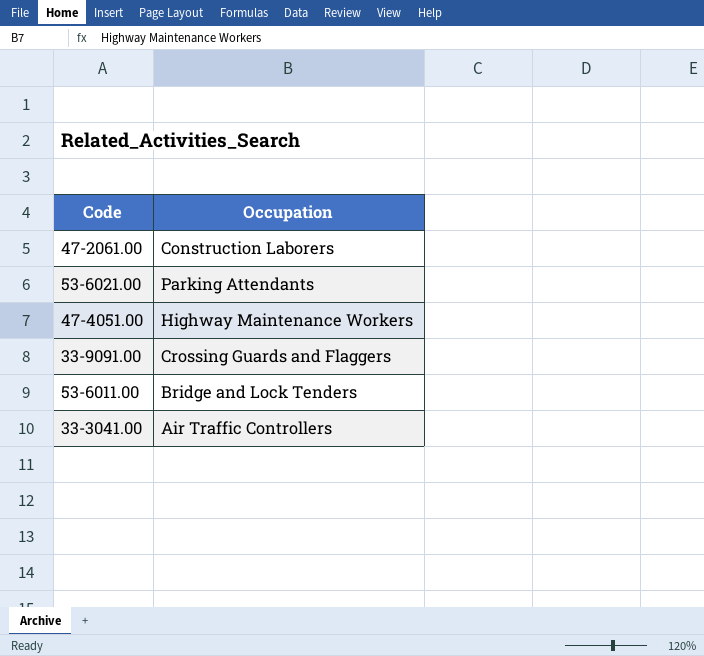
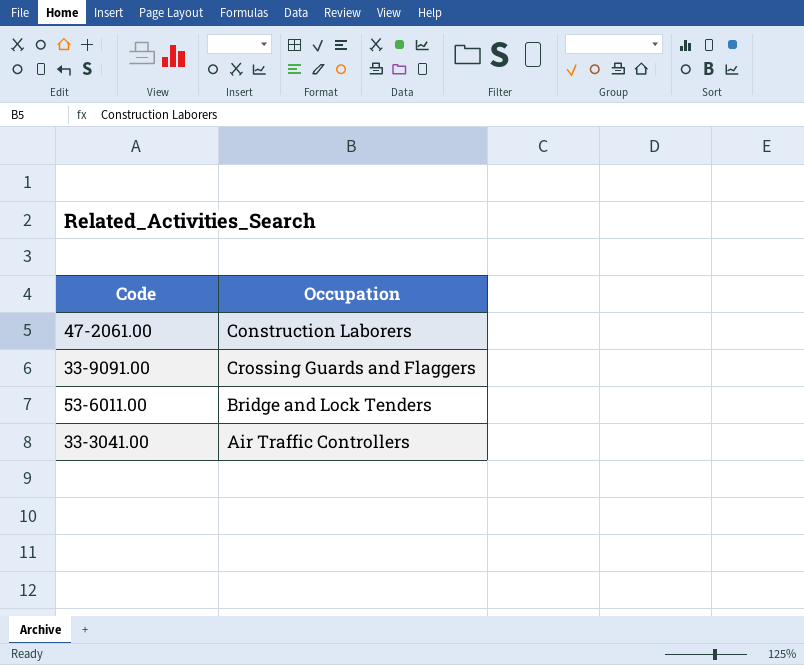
row 53-6021.00: Parking Attendants -> none
row 47-4051.00: Highway Maintenance Workers -> none

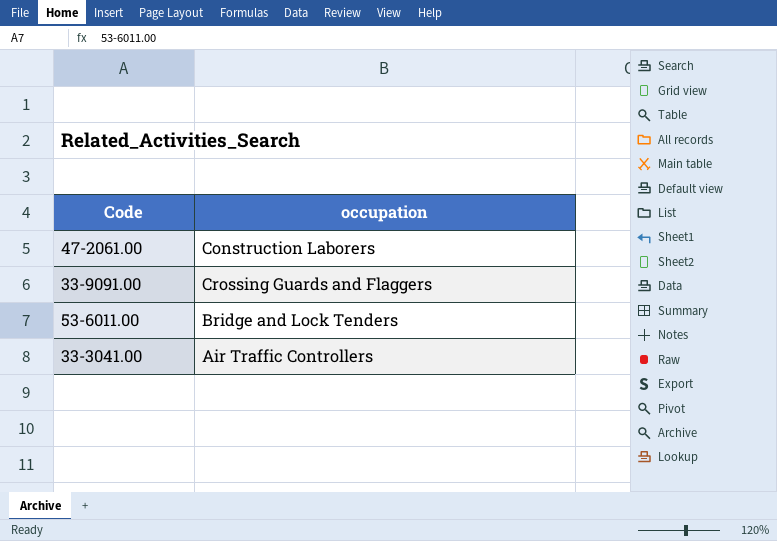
column name: Occupation -> occupation

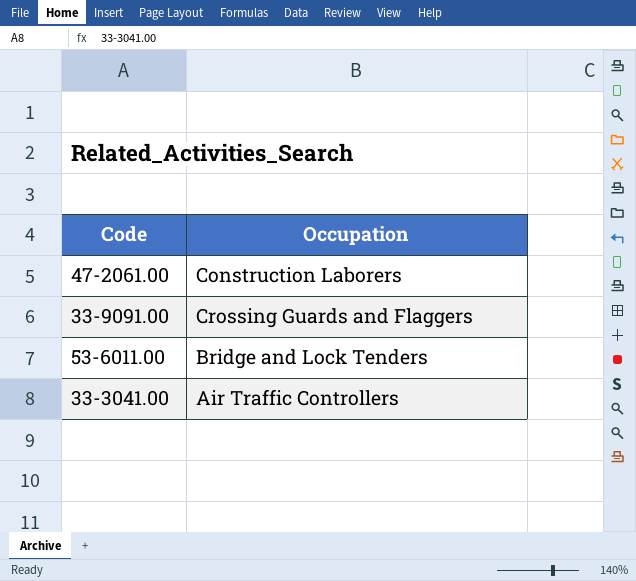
column name: occupation -> Occupation

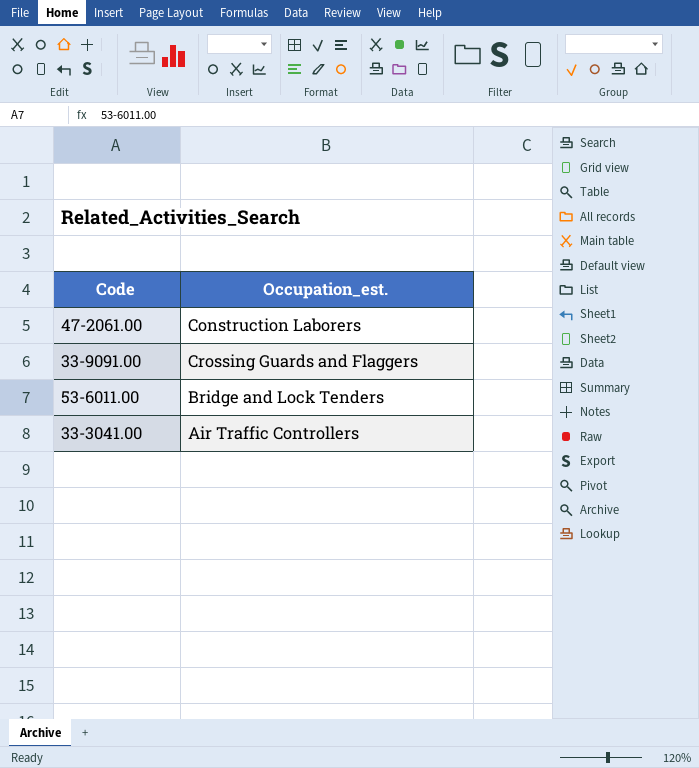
column name: Occupation -> Occupation_est.

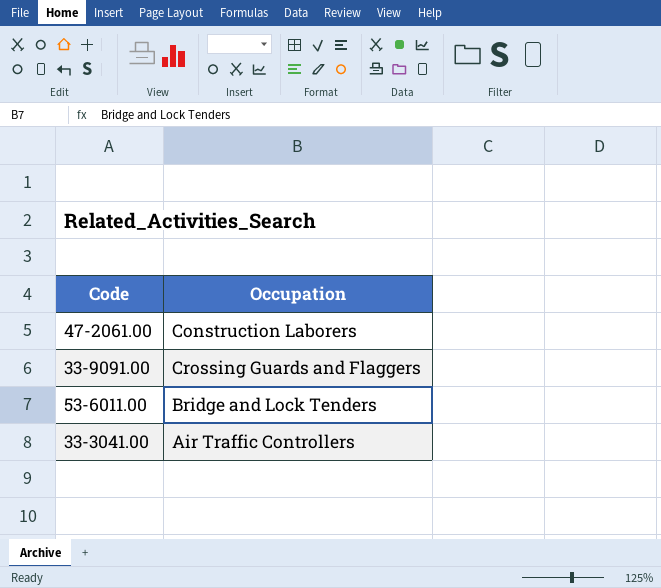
column name: Occupation_est. -> Occupation

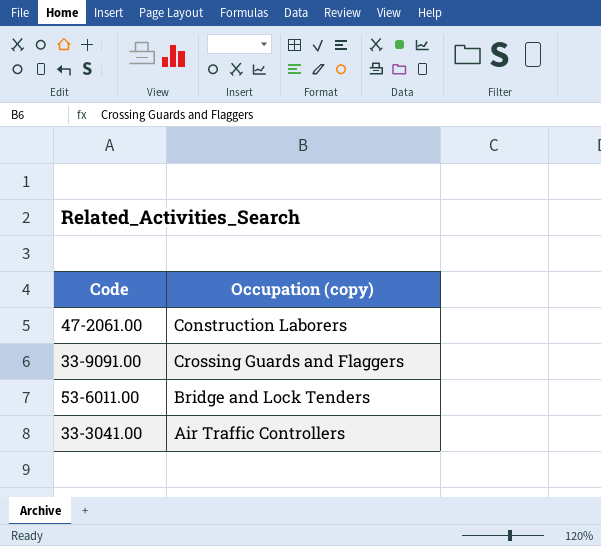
column name: Occupation -> Occupation (copy)

